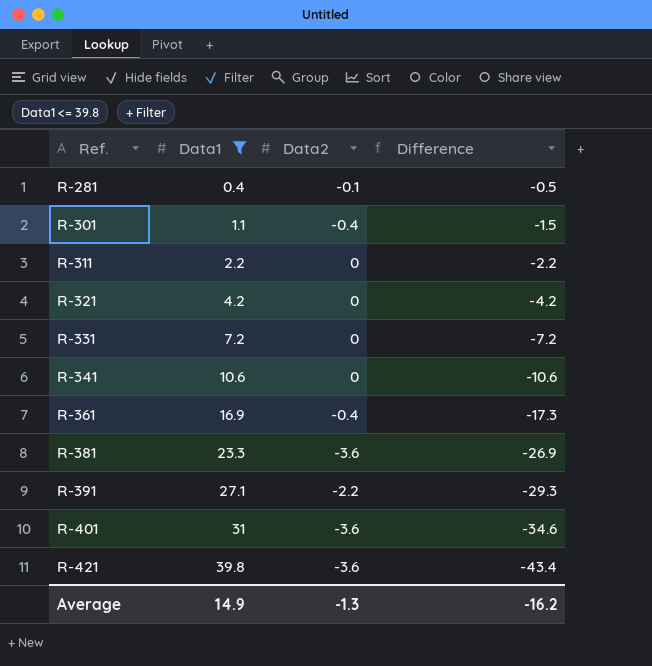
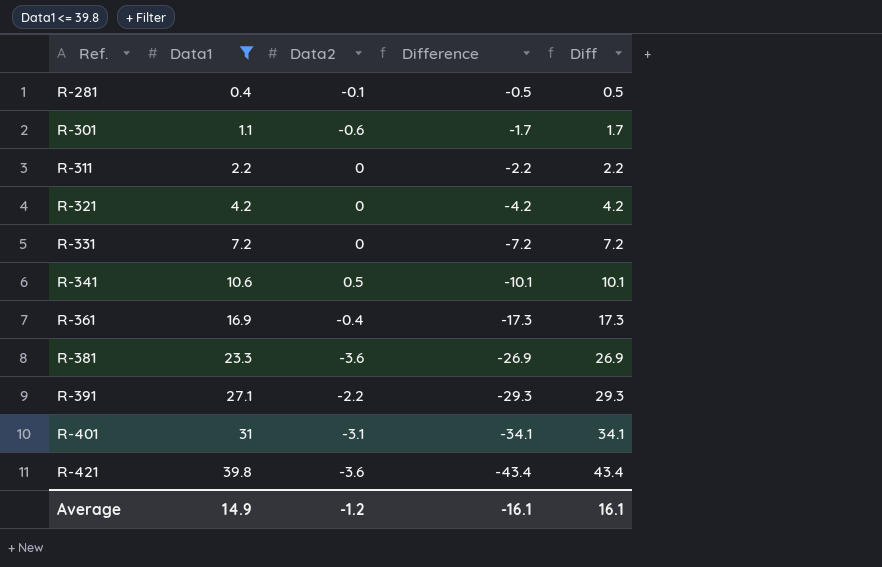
column Diff | formula: none -> [Data1] - [Data2]
R-301 | Data2: -0.4 -> -0.6
R-301 | Difference: -1.5 -> -1.7
R-341 | Data2: 0 -> 0.5
R-341 | Difference: -10.6 -> -10.1
R-401 | Data2: -3.6 -> -3.1
R-401 | Difference: -34.6 -> -34.1
Average | Data2: -1.3 -> -1.2
Average | Difference: -16.2 -> -16.1

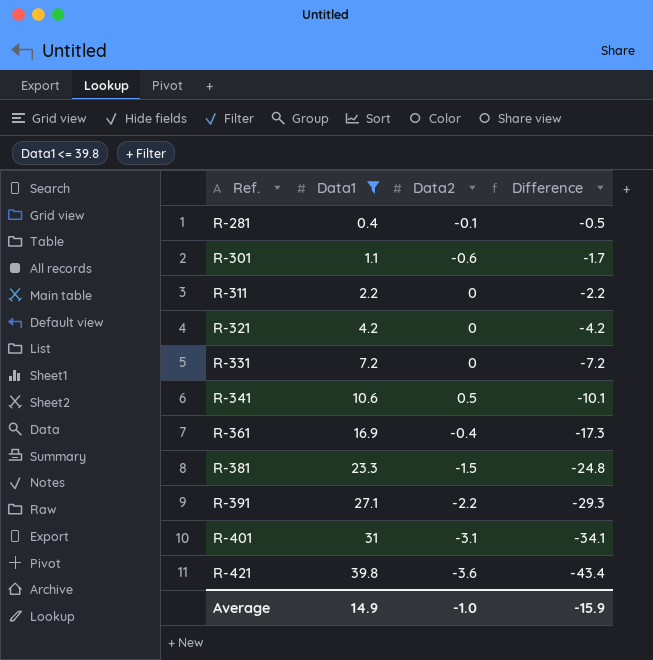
column Diff | formula: [Data1] - [Data2] -> none
R-381 | Data2: -3.6 -> -1.5
R-381 | Difference: -26.9 -> -24.8
Average | Data2: -1.2 -> -1.0
Average | Difference: -16.1 -> -15.9

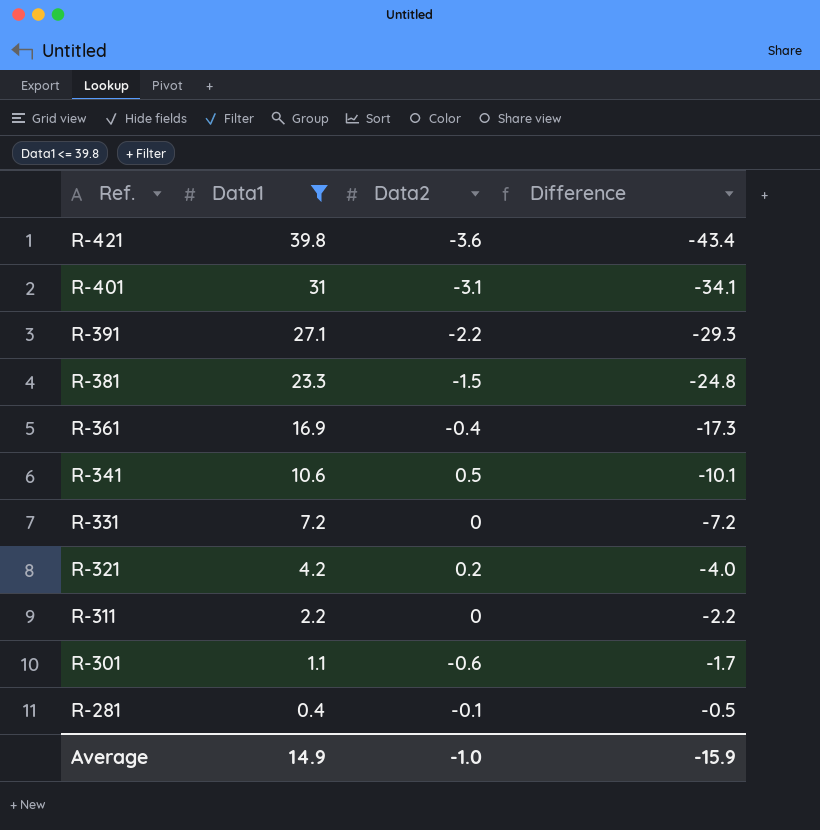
row order: Ref. ascending -> Ref. descending
R-321 | Data2: 0 -> 0.2
R-321 | Difference: -4.2 -> -4.0

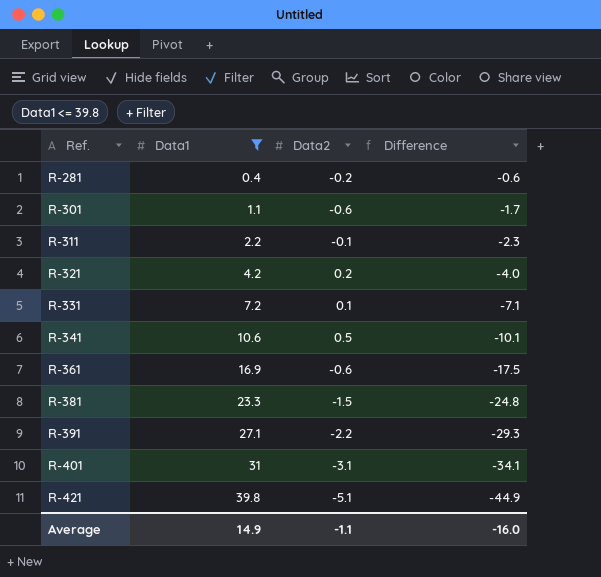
row order: Ref. descending -> Ref. ascending
R-281 | Data2: -0.1 -> -0.2
R-281 | Difference: -0.5 -> -0.6
R-311 | Data2: 0 -> -0.1
R-311 | Difference: -2.2 -> -2.3
R-331 | Data2: 0 -> 0.1
R-331 | Difference: -7.2 -> -7.1
R-361 | Data2: -0.4 -> -0.6
R-361 | Difference: -17.3 -> -17.5
R-421 | Data2: -3.6 -> -5.1
R-421 | Difference: -43.4 -> -44.9
Average | Data2: -1.0 -> -1.1
Average | Difference: -15.9 -> -16.0

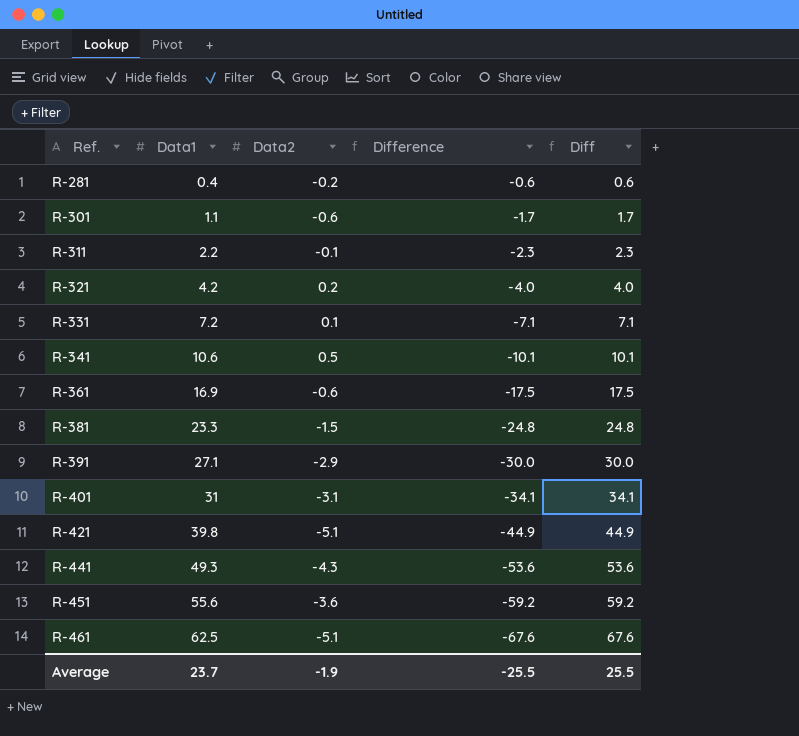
filter: Data1 <= 39.8 -> none
column Diff | formula: none -> [Data1] - [Data2]
R-391 | Data2: -2.2 -> -2.9
R-391 | Difference: -29.3 -> -30.0
Average | Data1: 14.9 -> 23.7
Average | Data2: -1.1 -> -1.9
Average | Difference: -16.0 -> -25.5

